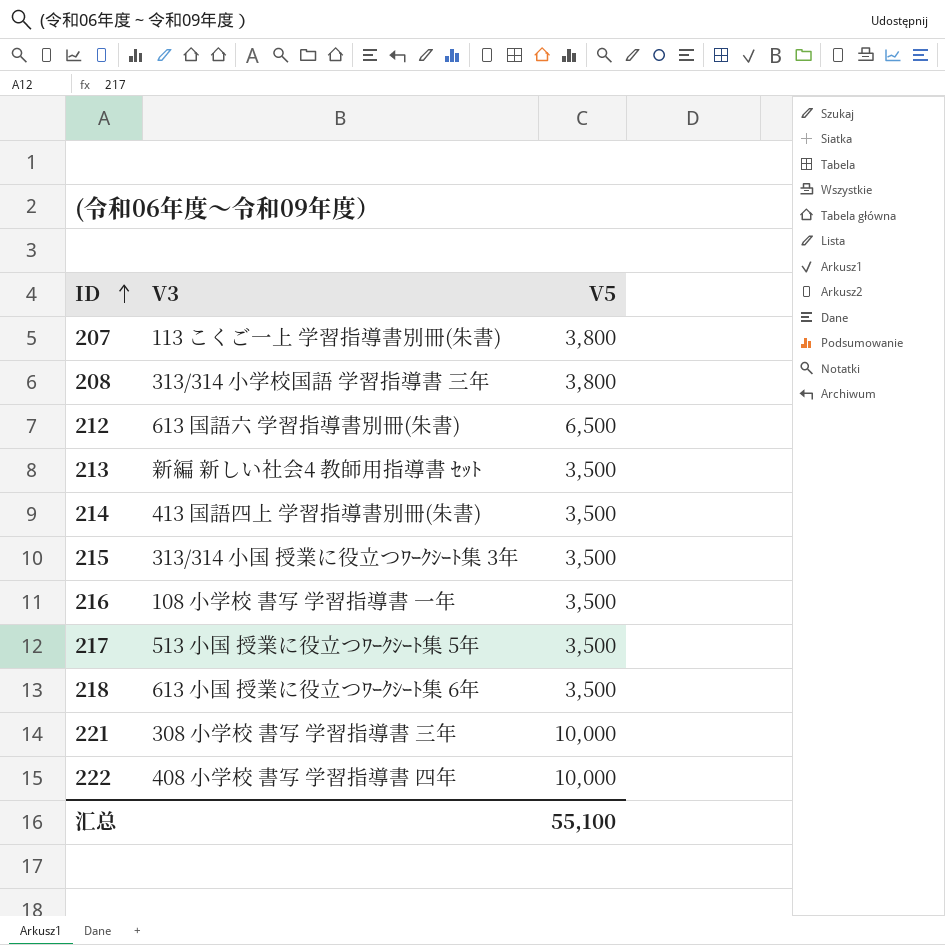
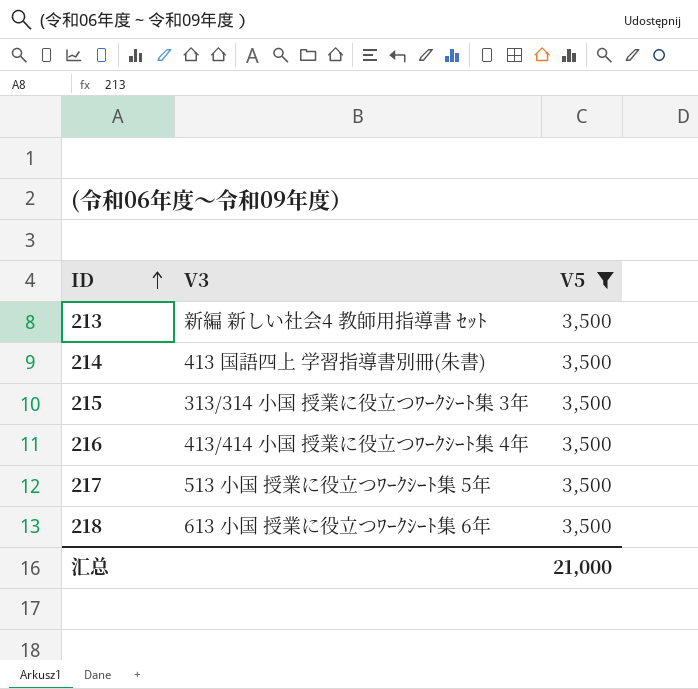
filter: none -> V5 = 3,500
216 | V3: 108 小学校 書写 学習指導書 一年 -> 413/414 小国 授業に役立つﾜｰｸｼｰﾄ集 4年
汇总 | V5: 55,100 -> 21,000

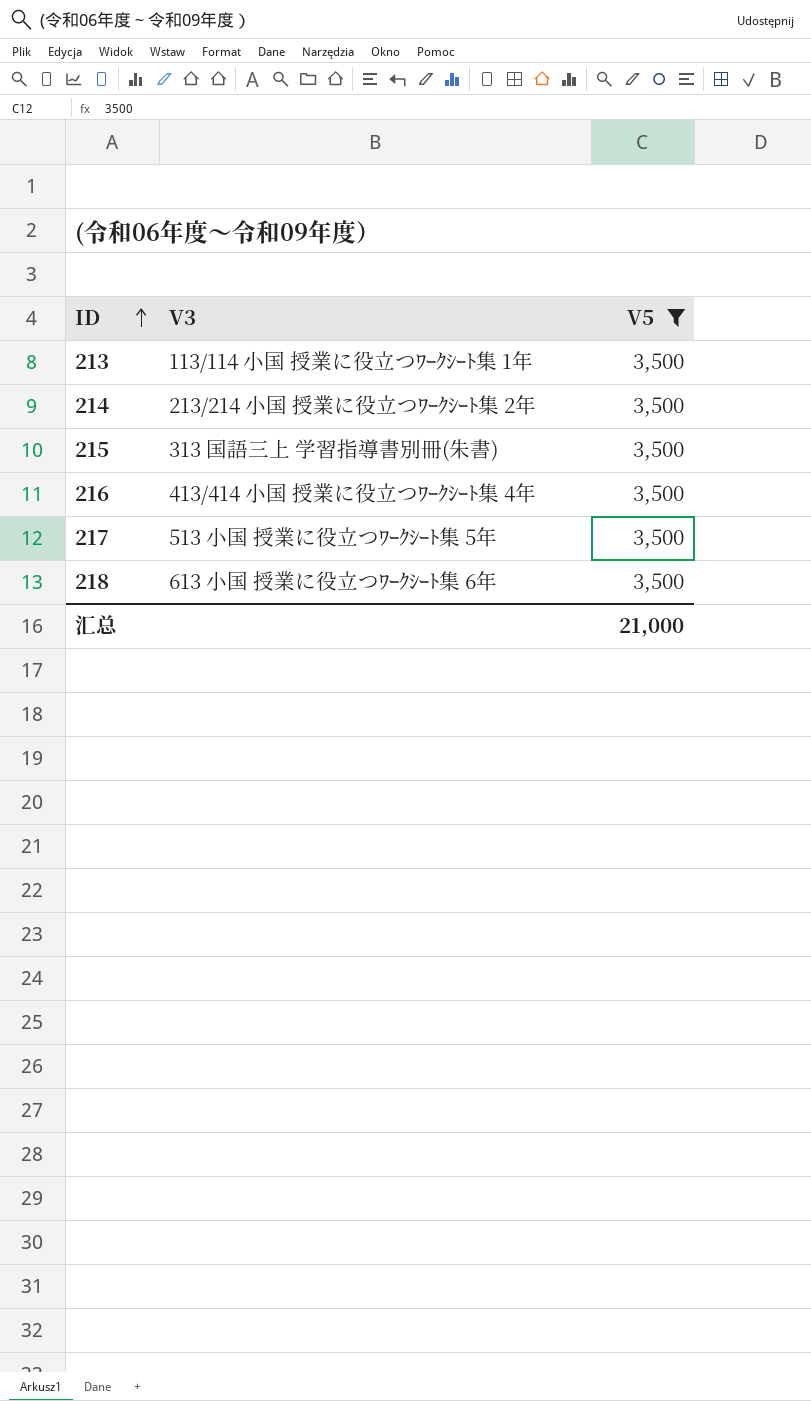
213 | V3: 新編 新しい社会4 教師用指導書 ｾｯﾄ -> 113/114 小国 授業に役立つﾜｰｸｼｰﾄ集 1年
214 | V3: 413 国語四上 学習指導書別冊(朱書) -> 213/214 小国 授業に役立つﾜｰｸｼｰﾄ集 2年
215 | V3: 313/314 小国 授業に役立つﾜｰｸｼｰﾄ集 3年 -> 313 国語三上 学習指導書別冊(朱書)

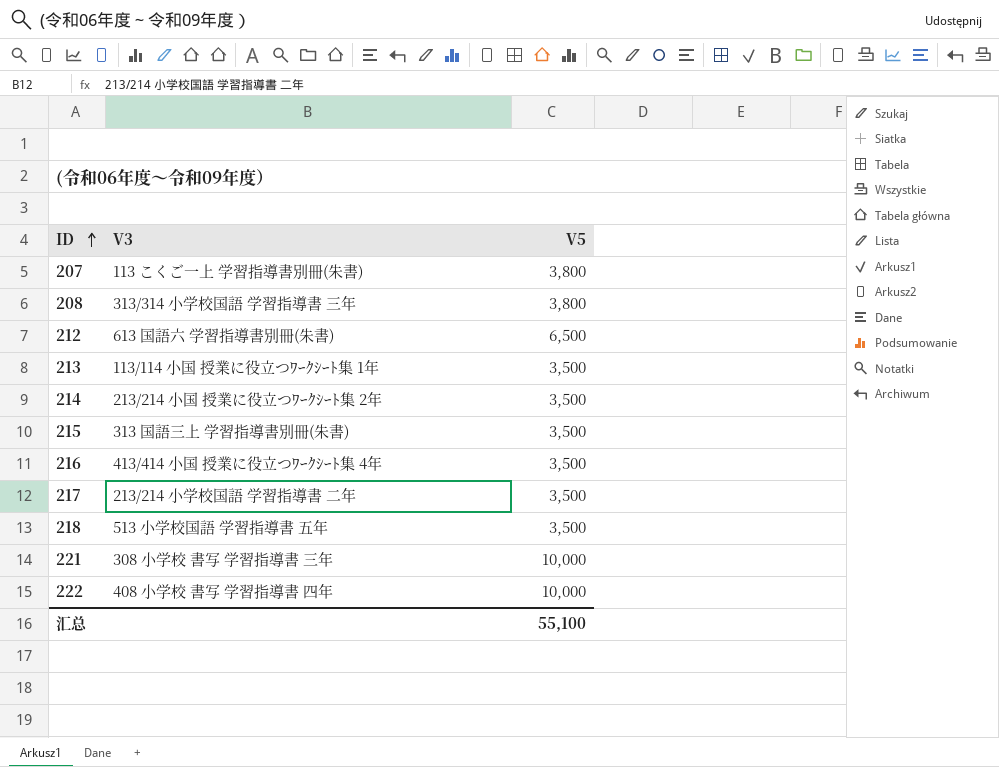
filter: V5 = 3,500 -> none
217 | V3: 513 小国 授業に役立つﾜｰｸｼｰﾄ集 5年 -> 213/214 小学校国語 学習指導書 二年
218 | V3: 613 小国 授業に役立つﾜｰｸｼｰﾄ集 6年 -> 513 小学校国語 学習指導書 五年
汇总 | V5: 21,000 -> 55,100

